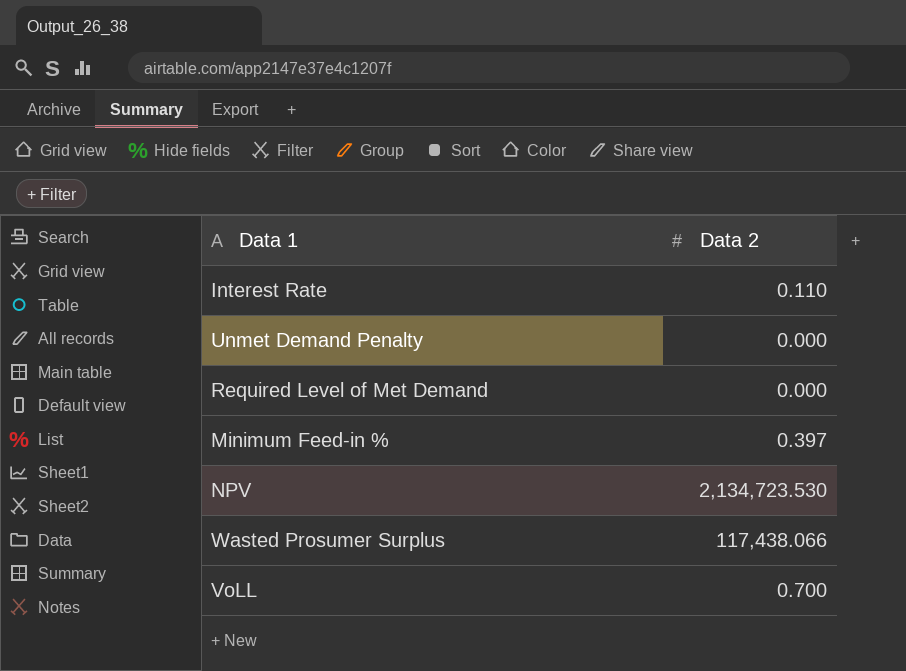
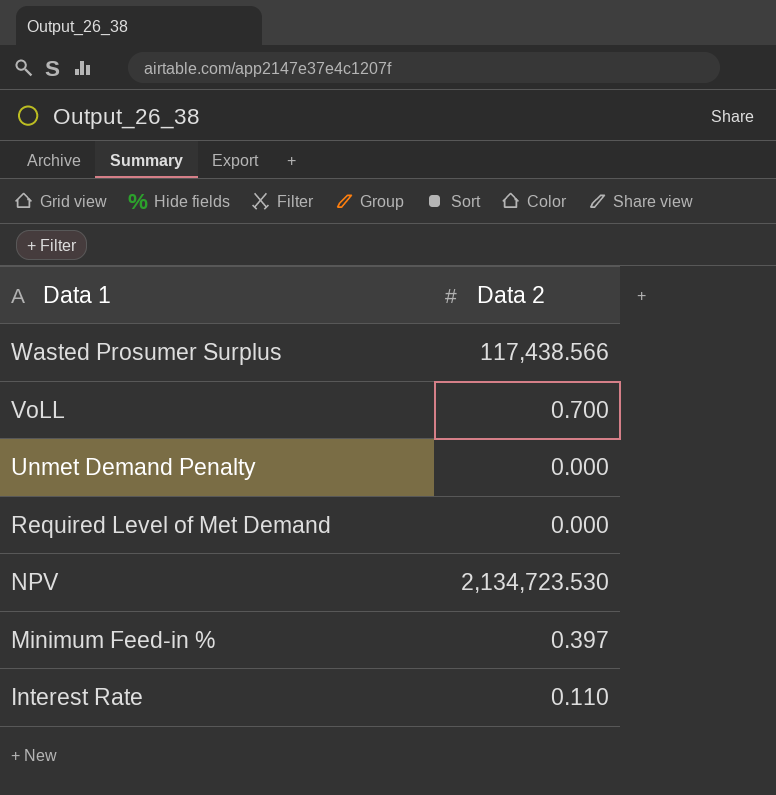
row order: none -> Data 1 descending
Wasted Prosumer Surplus | Data 2: 117,438.066 -> 117,438.566

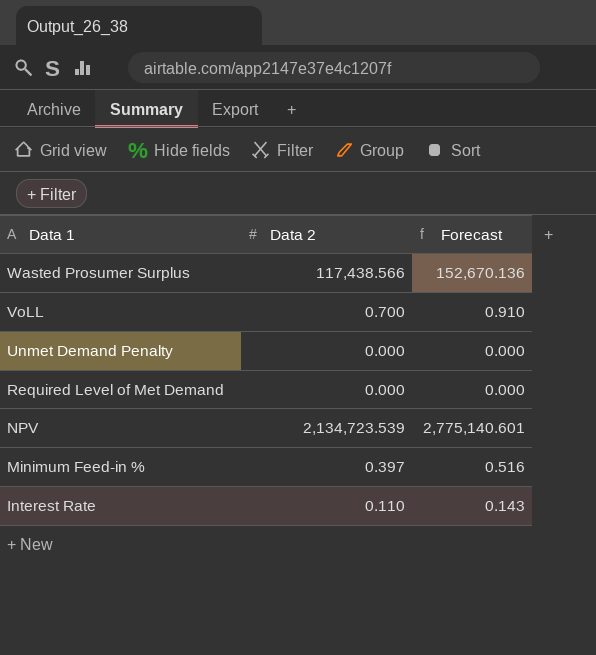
column Forecast | formula: none -> [Data 2] * 1.3
NPV | Data 2: 2,134,723.530 -> 2,134,723.539

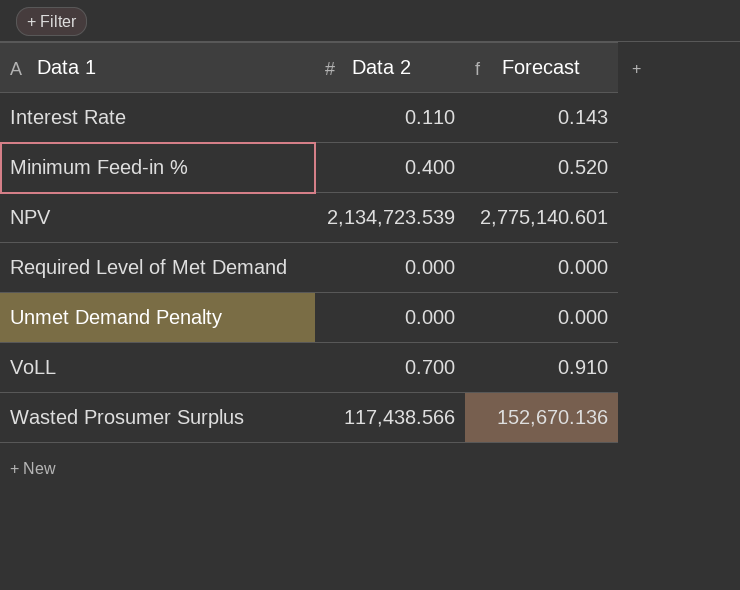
row order: Data 1 descending -> Data 1 ascending
Minimum Feed-in % | Data 2: 0.397 -> 0.400
Minimum Feed-in % | Forecast: 0.516 -> 0.520

